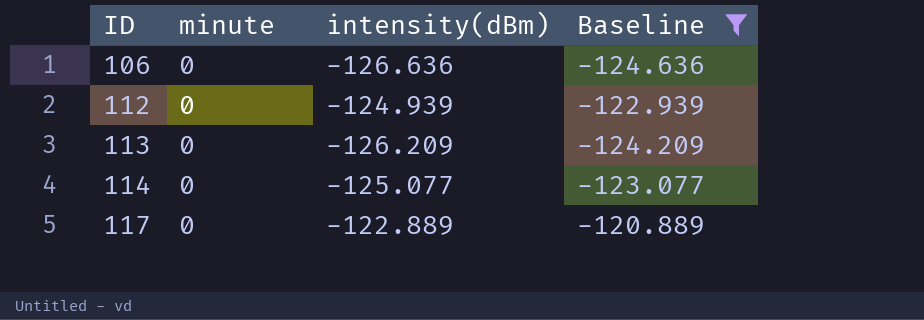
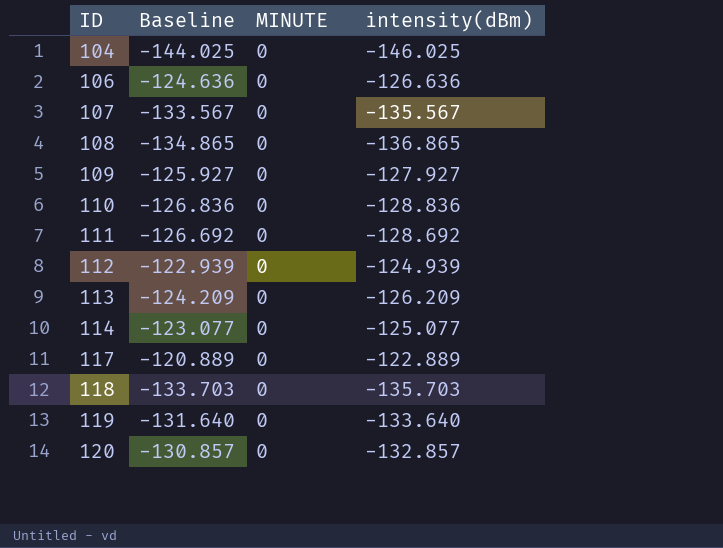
filter: Baseline >= -124.636 -> none
column Baseline | position: 4 -> 2
column name: minute -> MINUTE

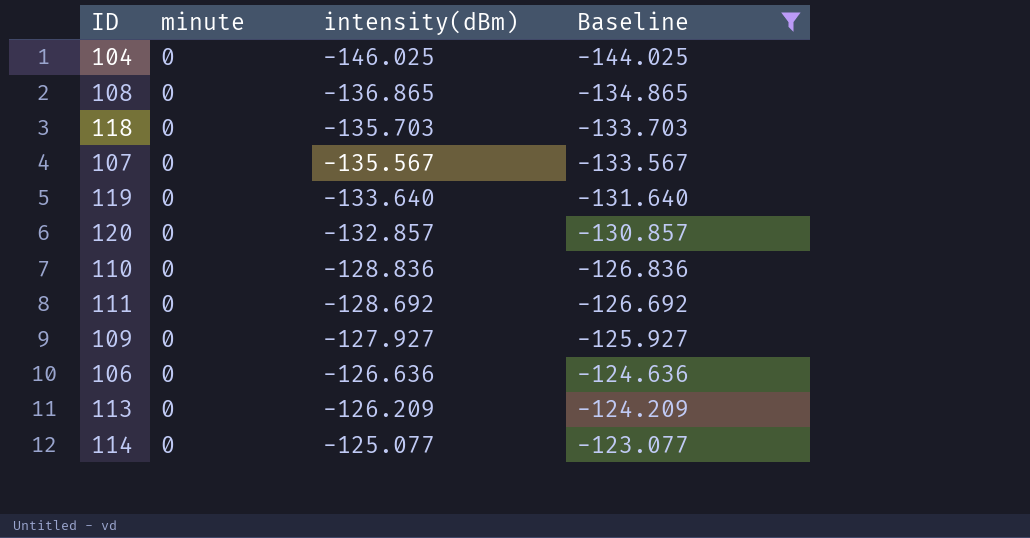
filter: none -> Baseline <= -123.077
row order: ID ascending -> intensity(dBm) ascending
column name: MINUTE -> minute
column Baseline | position: 2 -> 4

